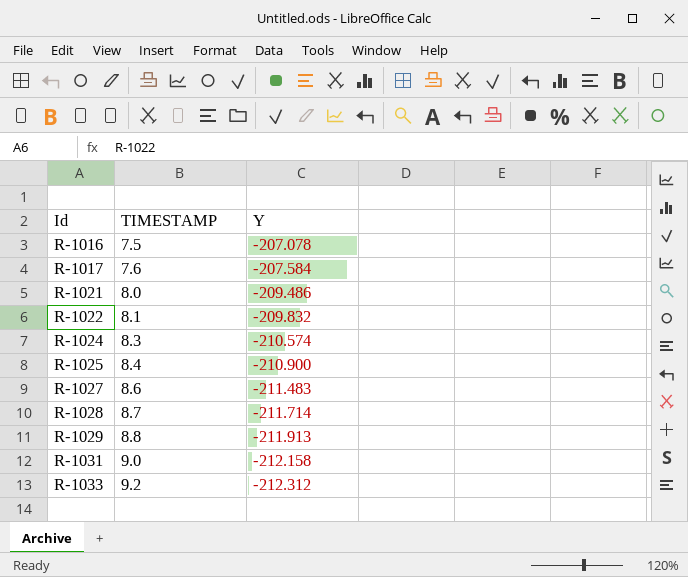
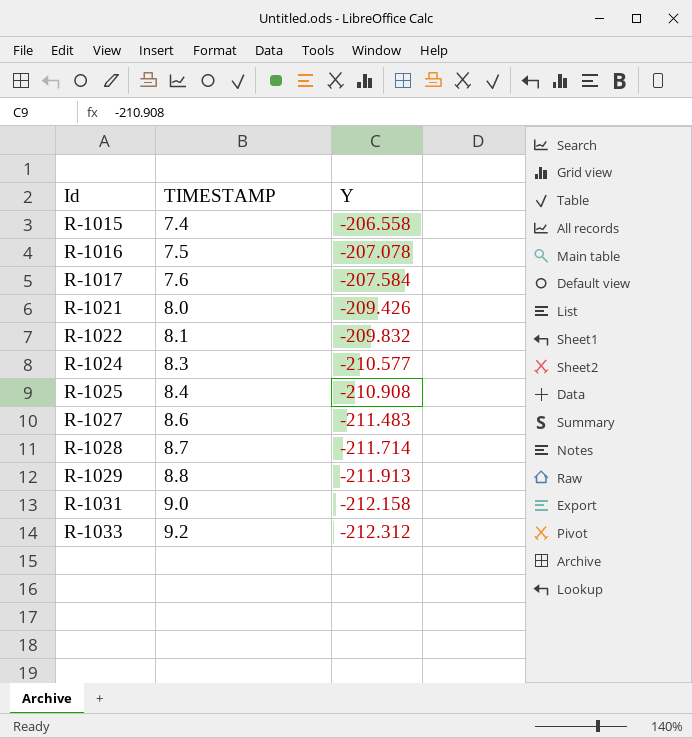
row R-1015: none -> 7.4 | -206.558
R-1021 | Y: -209.486 -> -209.426
R-1024 | Y: -210.574 -> -210.577
R-1025 | Y: -210.900 -> -210.908

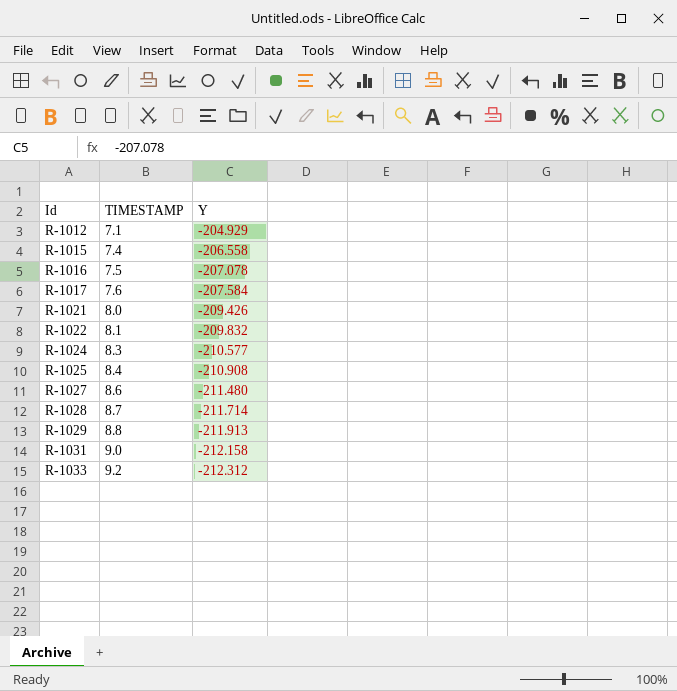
row R-1012: none -> 7.1 | -204.929
R-1027 | Y: -211.483 -> -211.480

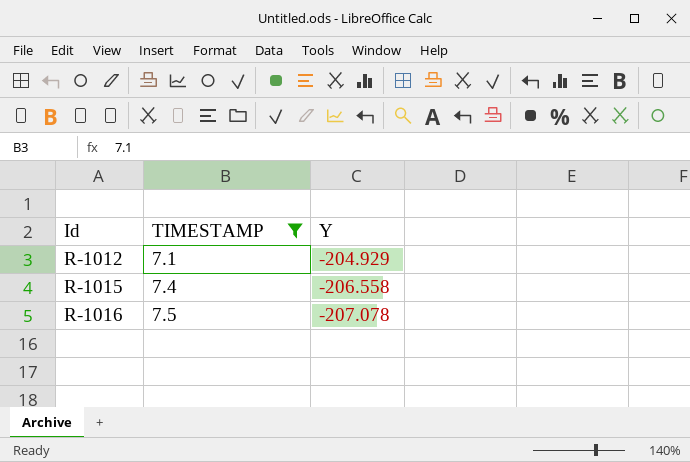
filter: none -> TIMESTAMP <= 7.5

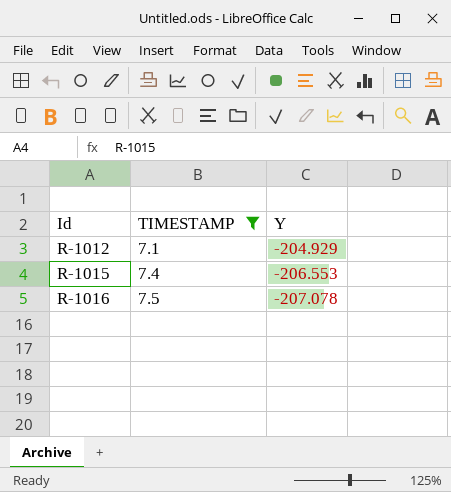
R-1015 | Y: -206.558 -> -206.553

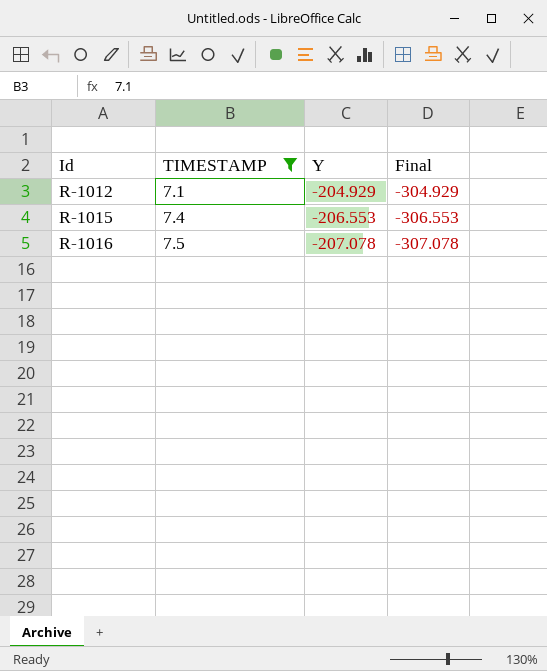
column Final | formula: none -> [Y] - 100

